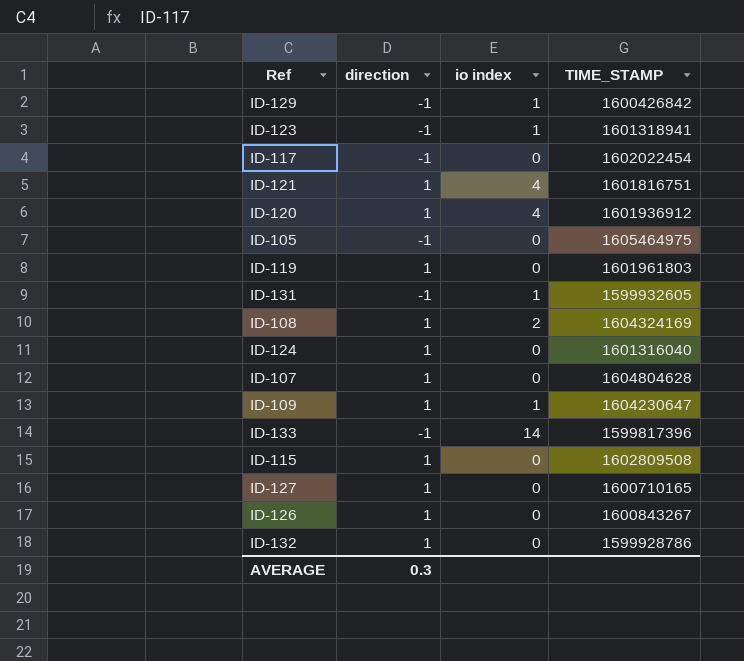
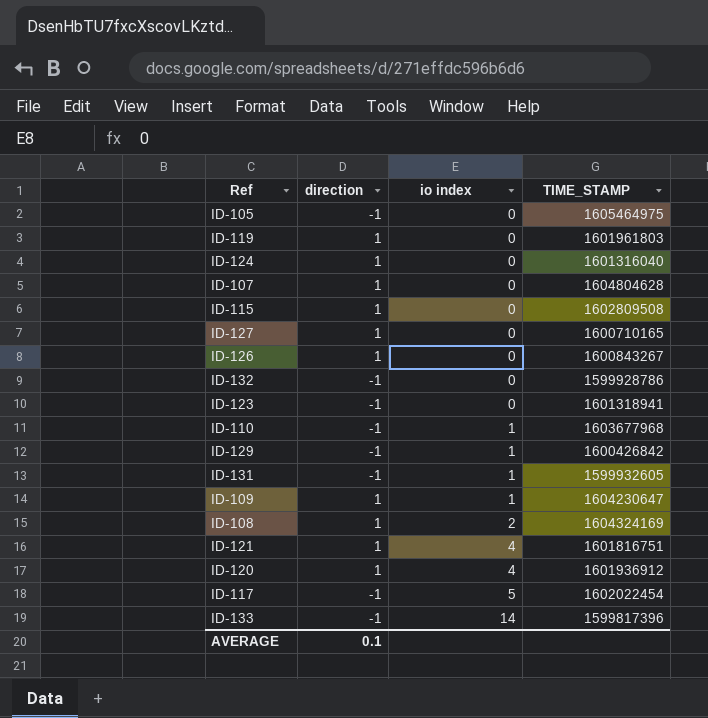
row order: none -> io index ascending
ID-132 | direction: 1 -> -1
ID-123 | io index: 1 -> 0
row ID-110: none -> -1 | 1 | 1603677968
ID-117 | io index: 0 -> 5
AVERAGE | direction: 0.3 -> 0.1

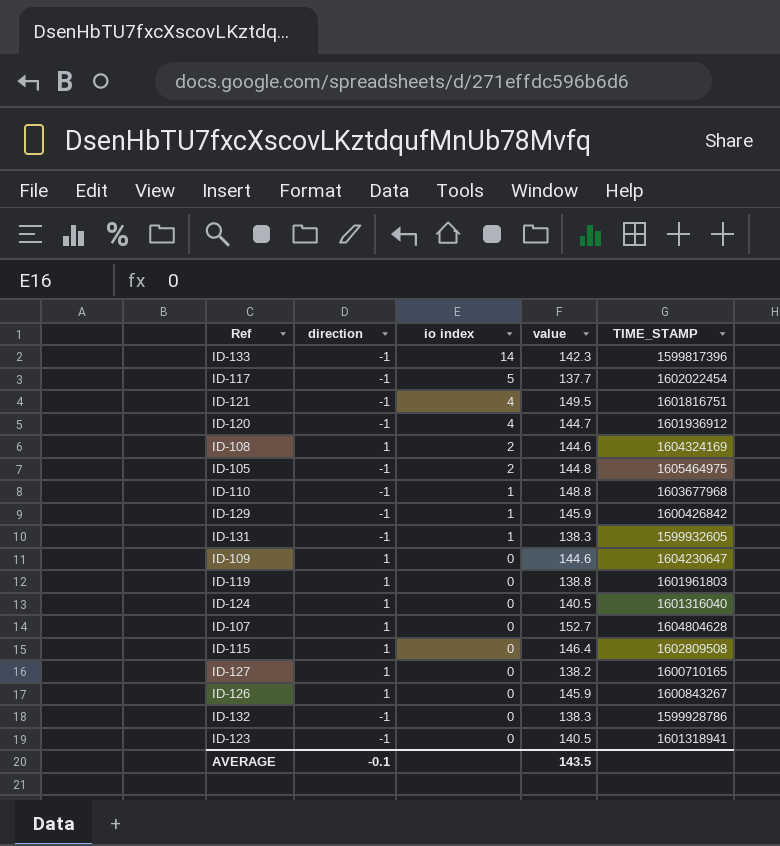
row order: io index ascending -> io index descending
column value | position: none -> 4
ID-121 | direction: 1 -> -1
ID-120 | direction: 1 -> -1
ID-105 | io index: 0 -> 2
ID-109 | io index: 1 -> 0
AVERAGE | direction: 0.1 -> -0.1

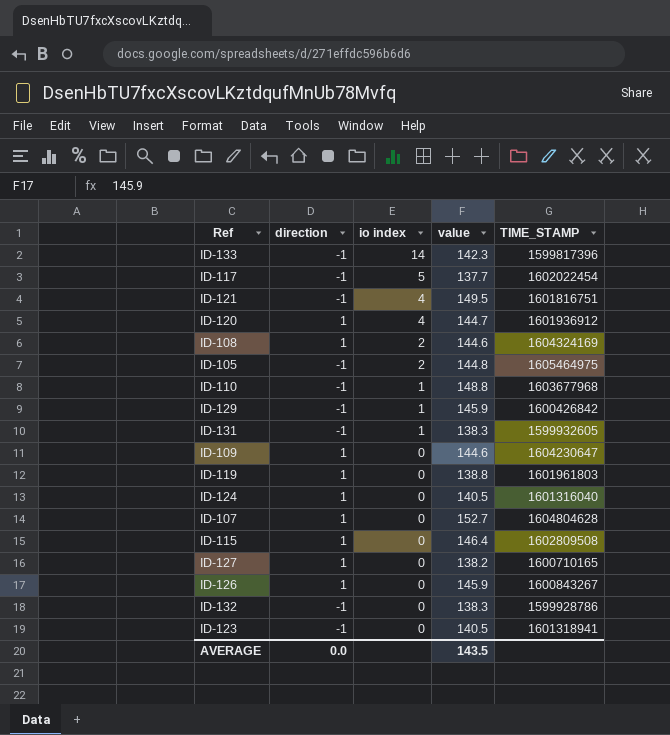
ID-120 | direction: -1 -> 1
AVERAGE | direction: -0.1 -> 0.0

